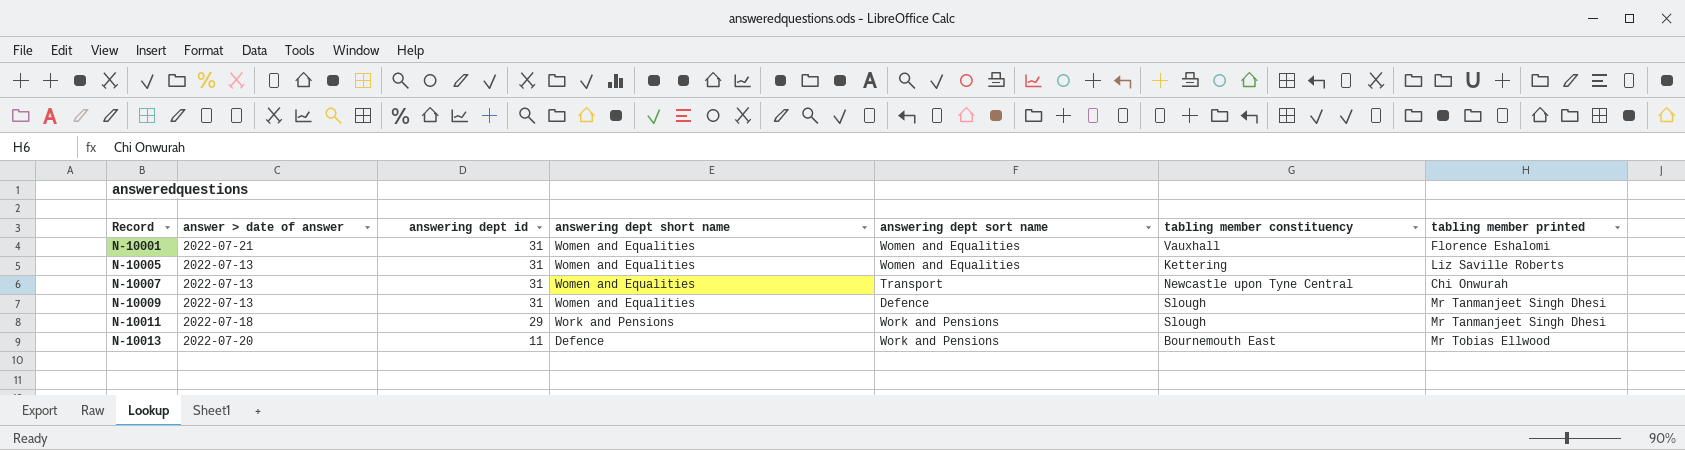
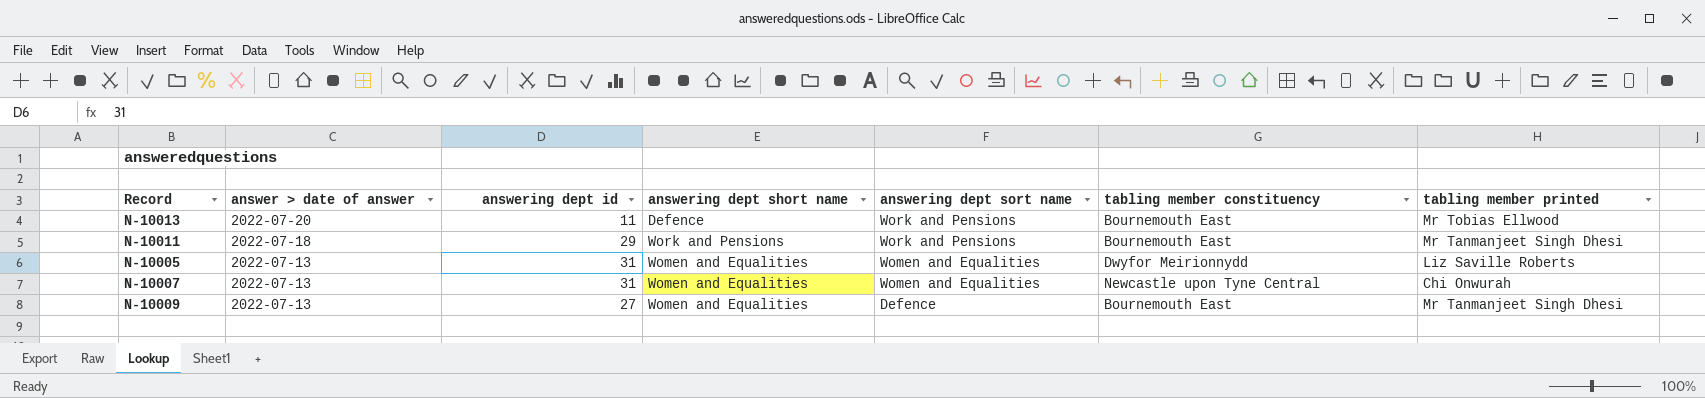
row order: Record ascending -> answer > date of answer descending
row N-10001: 2022-07-21 | 31 | Women and Equalities | Women and Equalities | Vauxhall | Florence Eshalomi -> none
N-10011 | tabling member constituency: Slough -> Bournemouth East
N-10005 | tabling member constituency: Kettering -> Dwyfor Meirionnydd
N-10007 | answering dept sort name: Transport -> Women and Equalities
N-10009 | answering dept id: 31 -> 27
N-10009 | tabling member constituency: Slough -> Bournemouth East

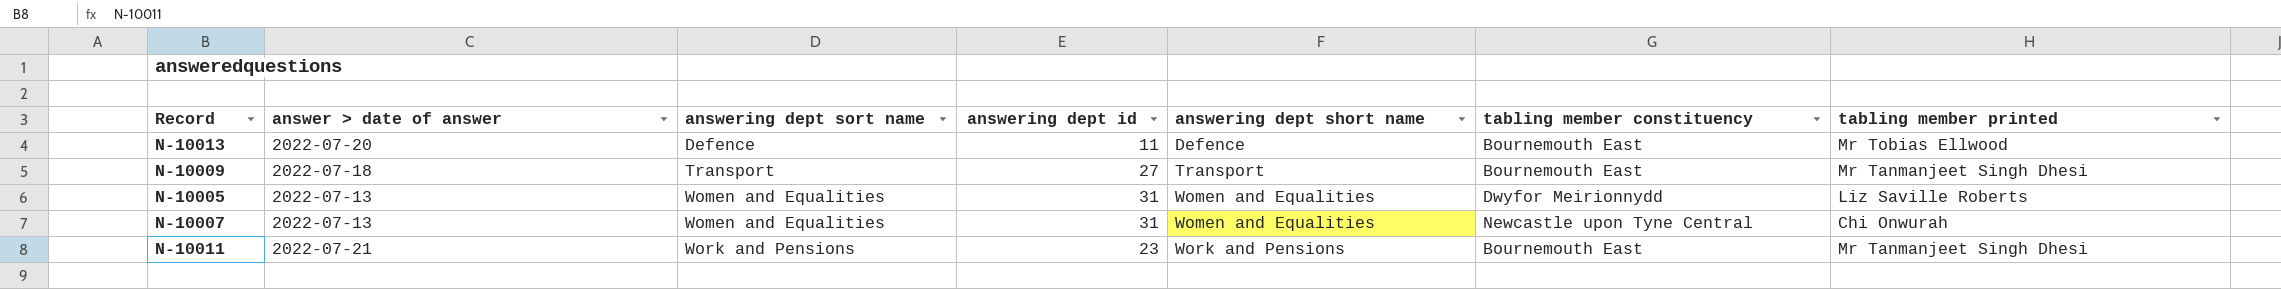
row order: answer > date of answer descending -> answering dept sort name ascending
column answering dept sort name | position: 5 -> 3
N-10013 | answering dept sort name: Work and Pensions -> Defence
N-10009 | answer > date of answer: 2022-07-13 -> 2022-07-18
N-10009 | answering dept sort name: Defence -> Transport
N-10009 | answering dept short name: Women and Equalities -> Transport
N-10011 | answer > date of answer: 2022-07-18 -> 2022-07-21
N-10011 | answering dept id: 29 -> 23

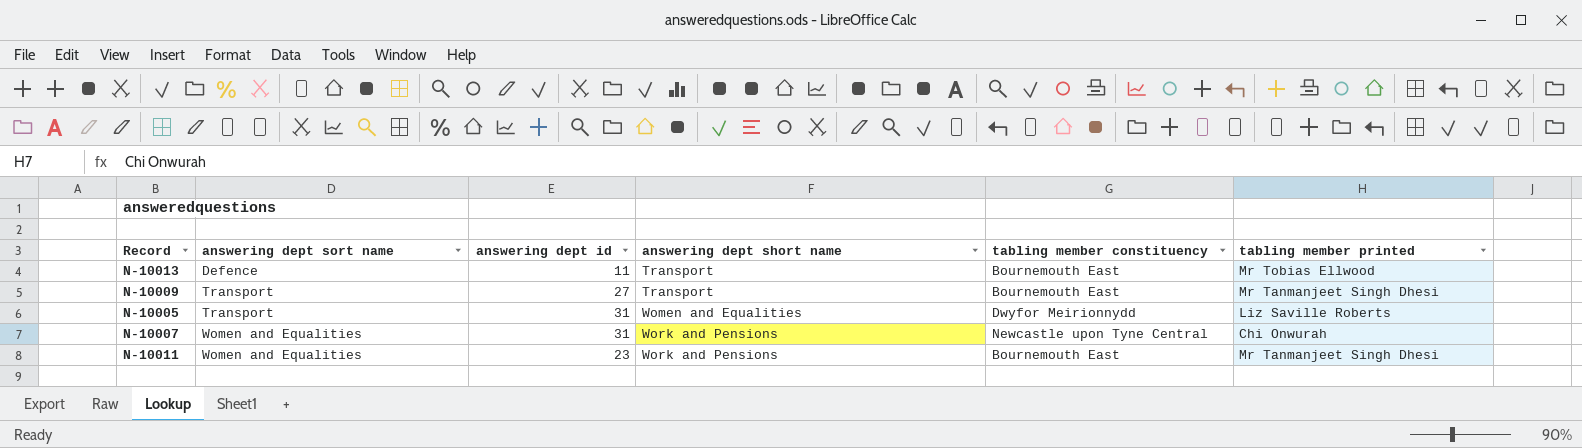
column answer > date of answer | position: 2 -> none
N-10013 | answering dept short name: Defence -> Transport
N-10005 | answering dept sort name: Women and Equalities -> Transport
N-10007 | answering dept short name: Women and Equalities -> Work and Pensions
N-10011 | answering dept sort name: Work and Pensions -> Women and Equalities

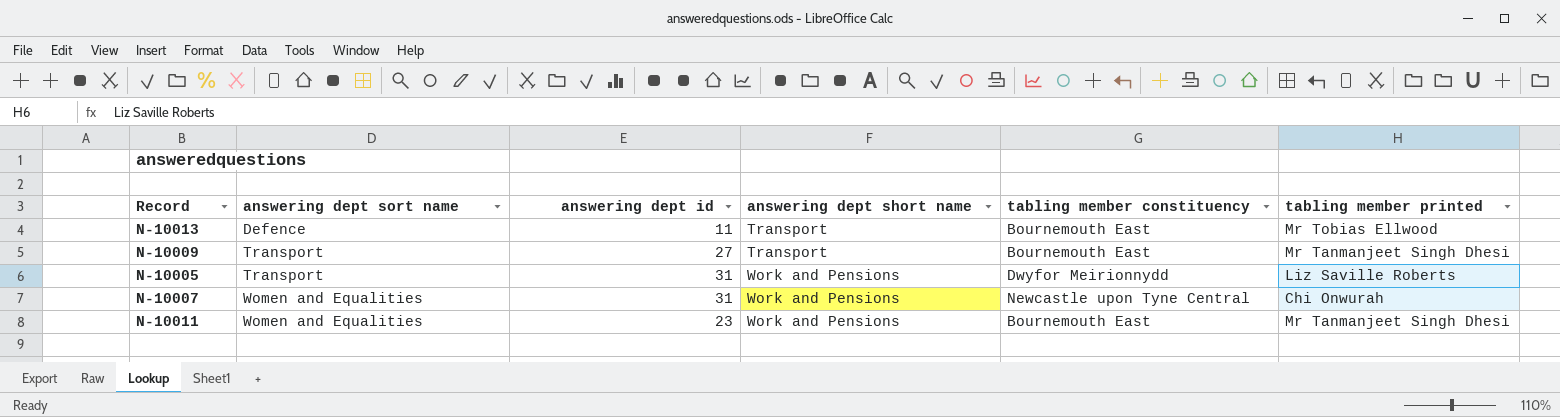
N-10005 | answering dept short name: Women and Equalities -> Work and Pensions

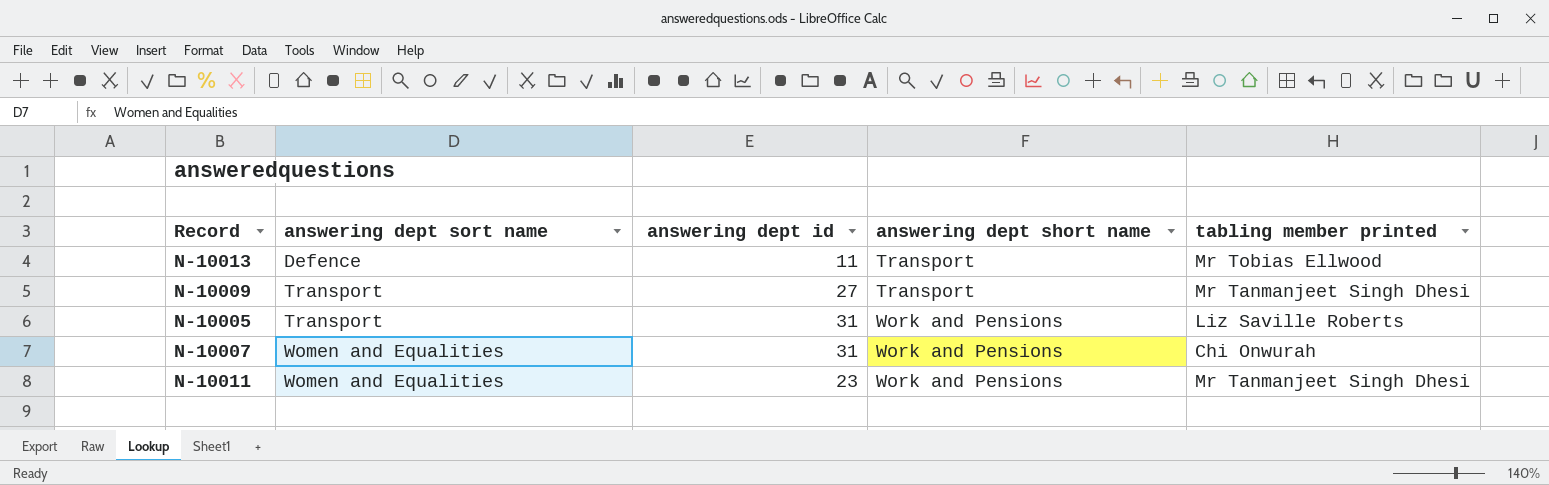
column tabling member constituency | position: 5 -> none

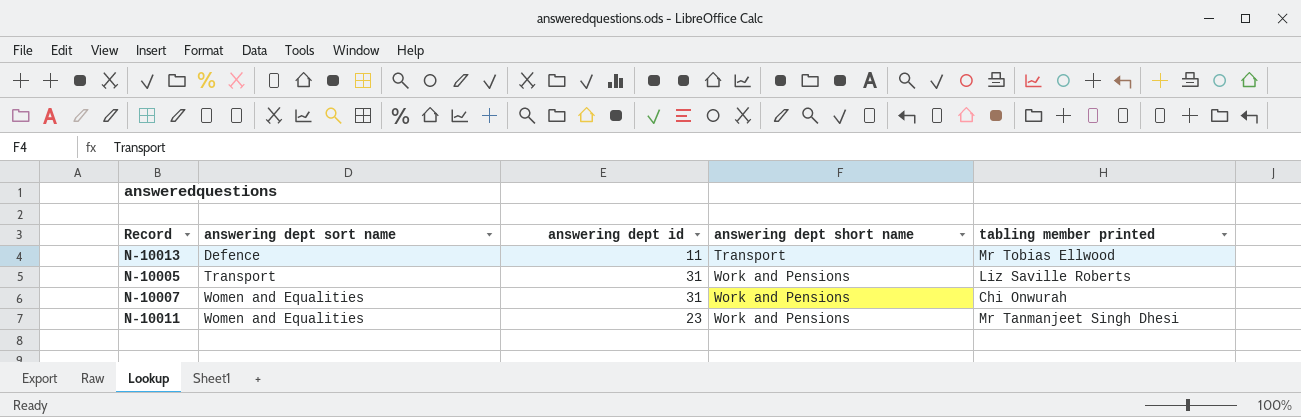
row N-10009: Transport | 27 | Transport | Mr Tanmanjeet Singh Dhesi -> none

